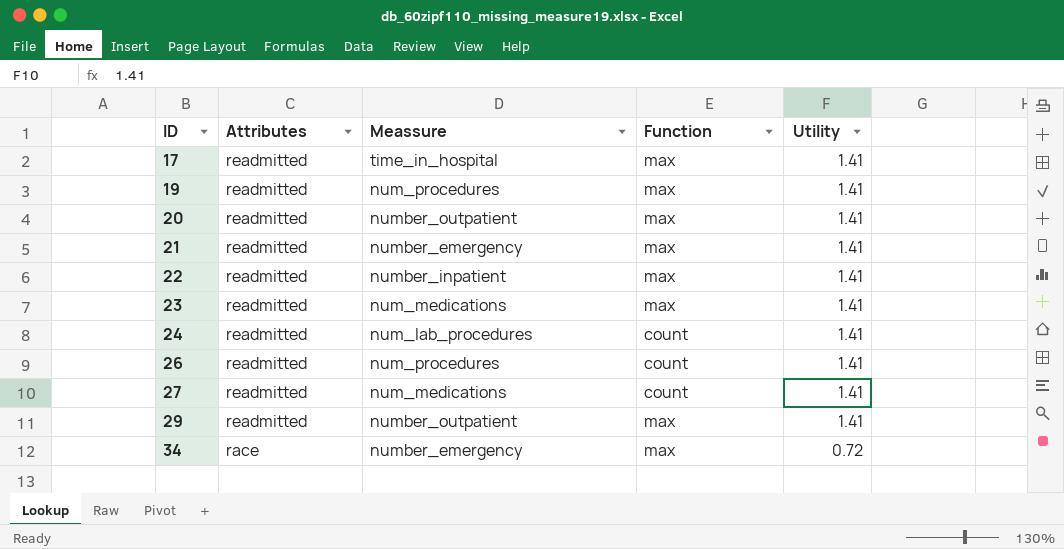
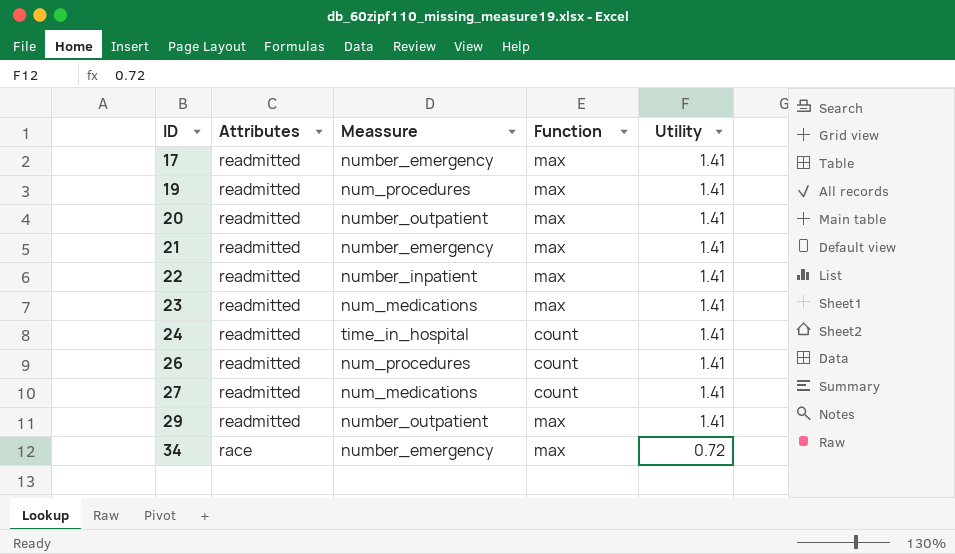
17 | Meassure: time_in_hospital -> number_emergency
24 | Meassure: num_lab_procedures -> time_in_hospital

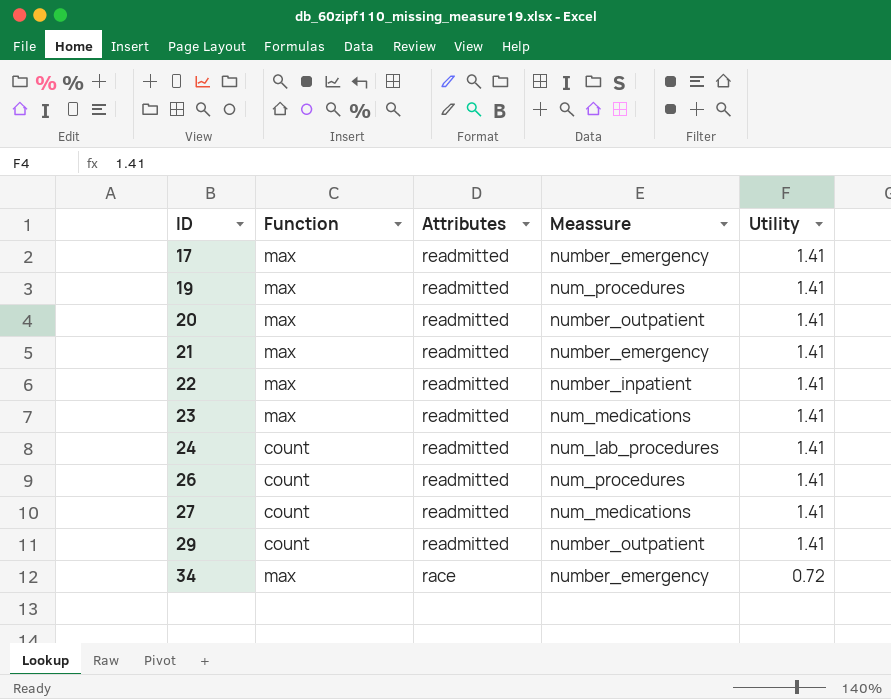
column Function | position: 4 -> 2
24 | Meassure: time_in_hospital -> num_lab_procedures
29 | Function: max -> count

